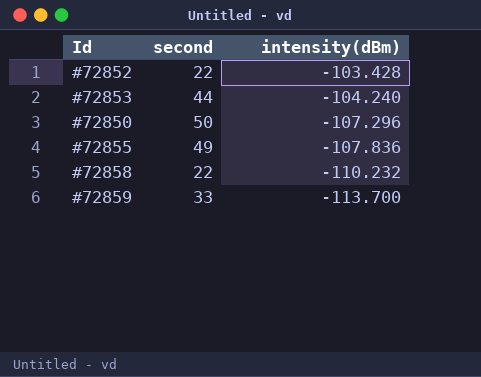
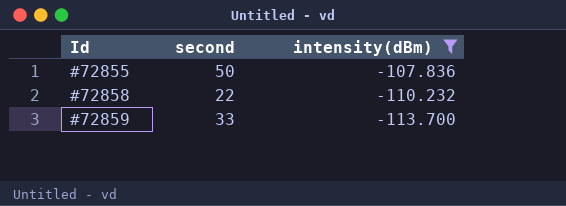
filter: none -> intensity(dBm) <= -107.836
#72855 | second: 49 -> 50

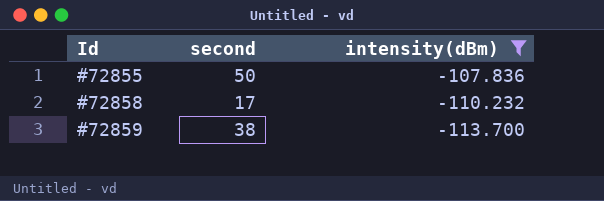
#72858 | second: 22 -> 17
#72859 | second: 33 -> 38

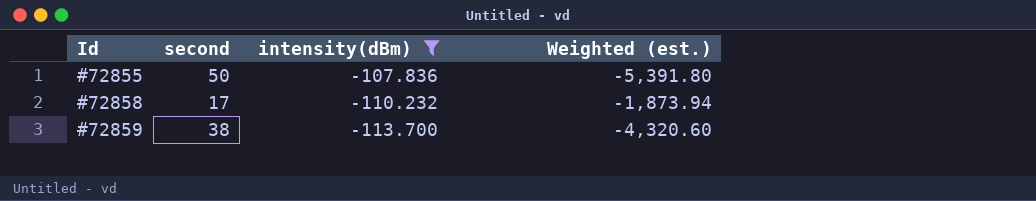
column Weighted (est.) | formula: none -> [second] * [intensity(dBm)]

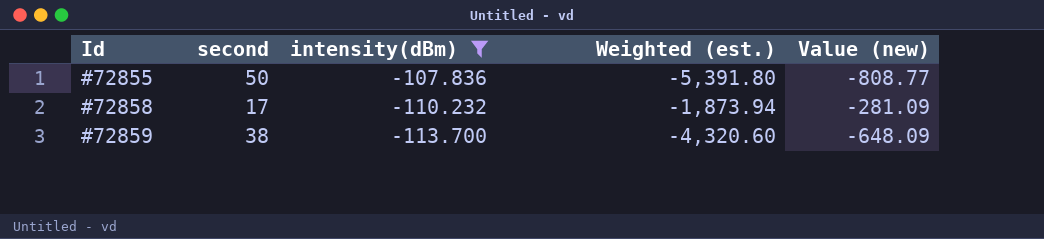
column Value (new) | formula: none -> [Weighted (est.)] * 0.15

